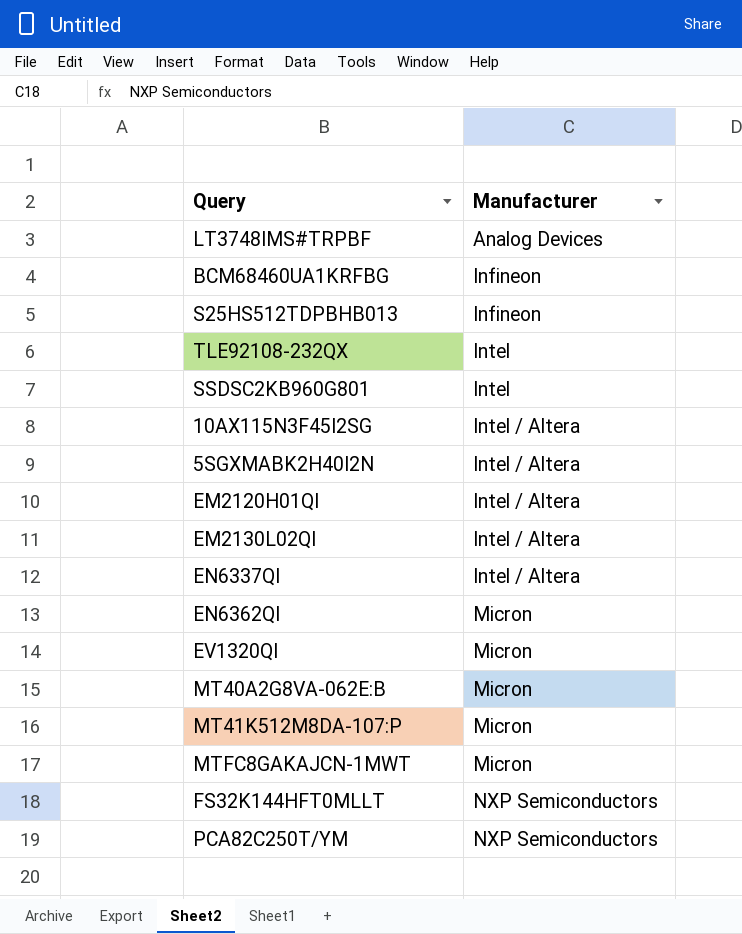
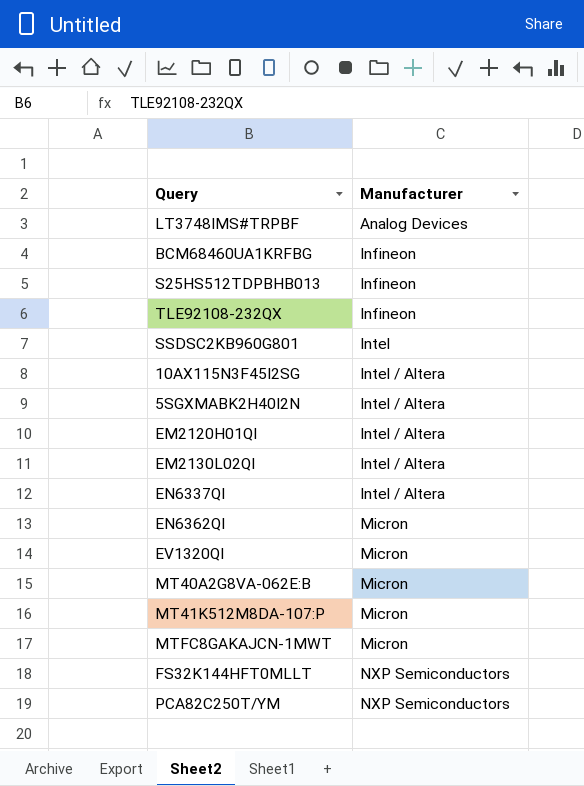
TLE92108-232QX | Manufacturer: Intel -> Infineon

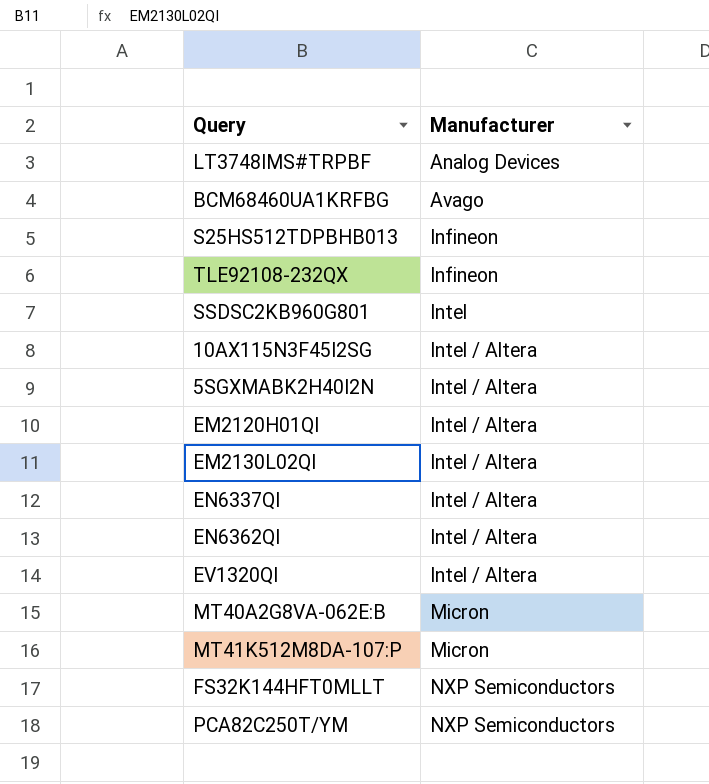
row MTFC8GAKAJCN-1MWT: Micron -> none
BCM68460UA1KRFBG | Manufacturer: Infineon -> Avago
EN6362QI | Manufacturer: Micron -> Intel / Altera
EV1320QI | Manufacturer: Micron -> Intel / Altera

